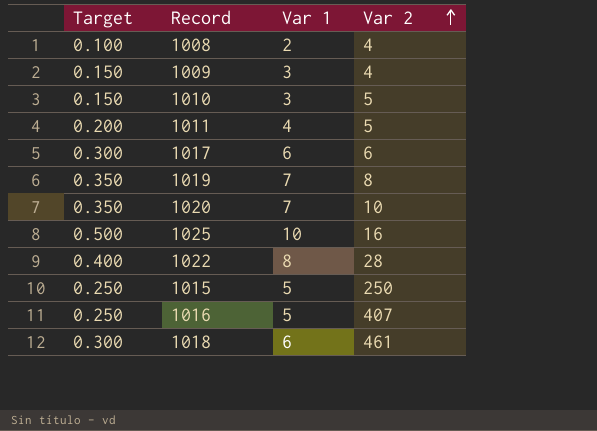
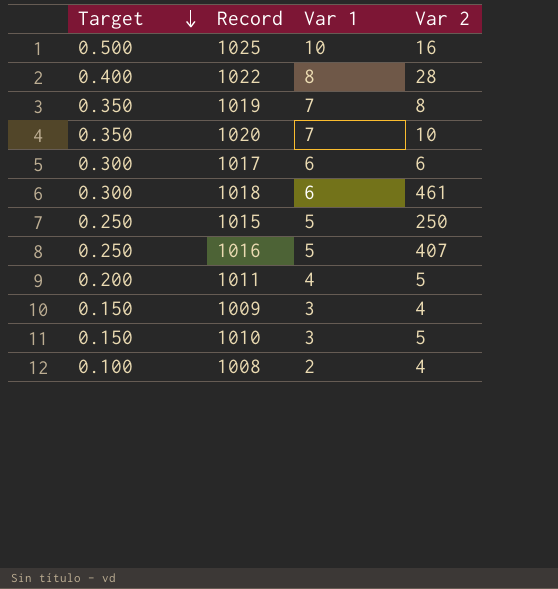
row order: Var 2 ascending -> Target descending

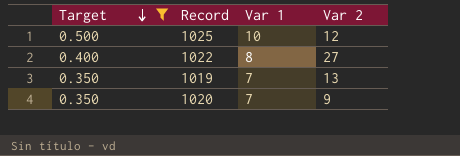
filter: none -> Target >= 0.350
1025 | Var 2: 16 -> 12
1022 | Var 2: 28 -> 27
1019 | Var 2: 8 -> 13
1020 | Var 2: 10 -> 9

